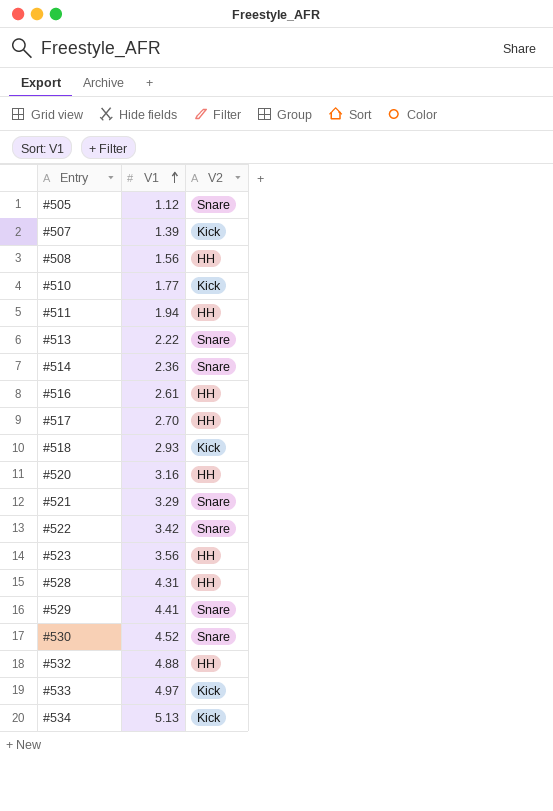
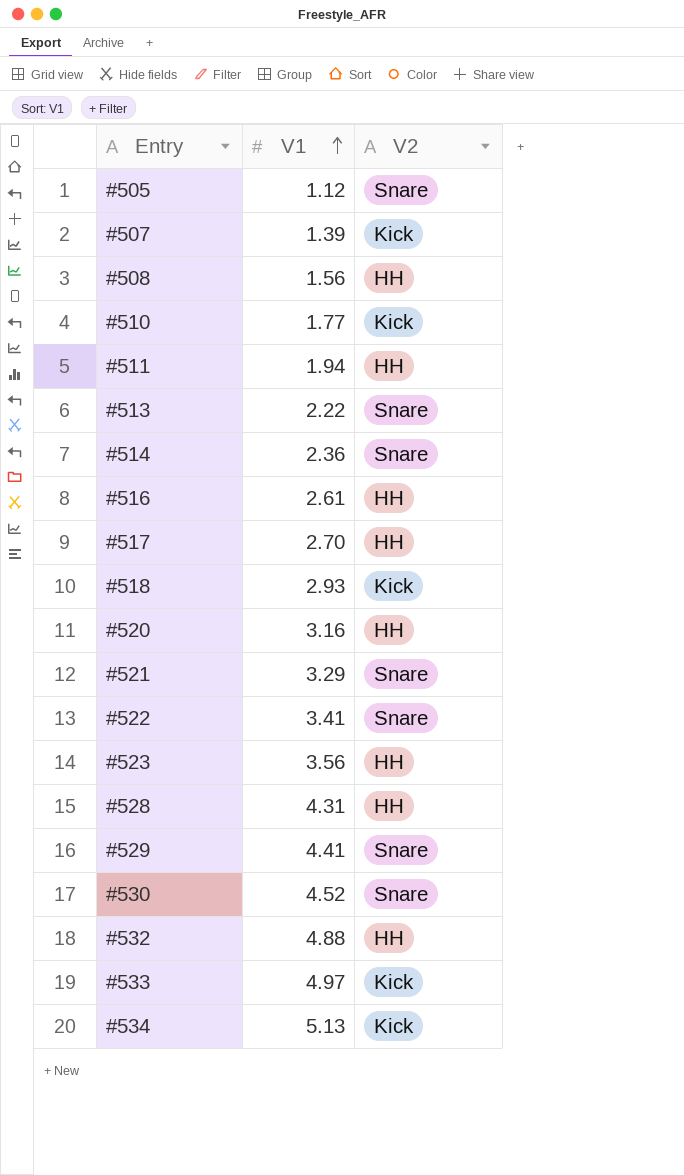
#522 | V1: 3.42 -> 3.41

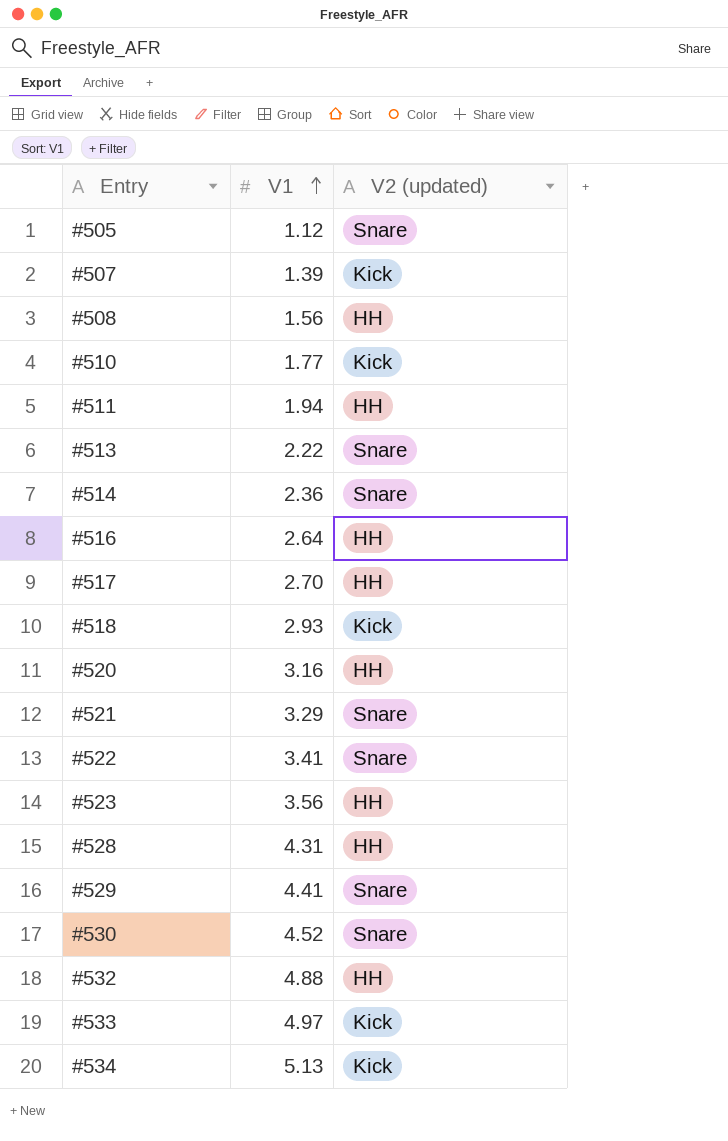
column name: V2 -> V2 (updated)
#516 | V1: 2.61 -> 2.64

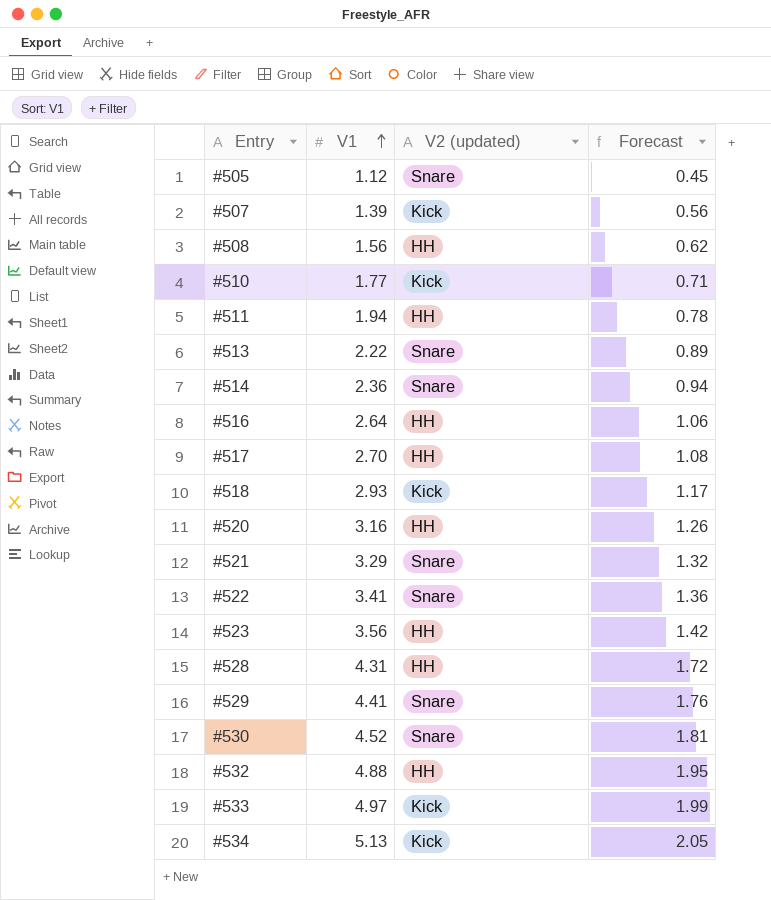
column Forecast | formula: none -> [V1] * 0.4

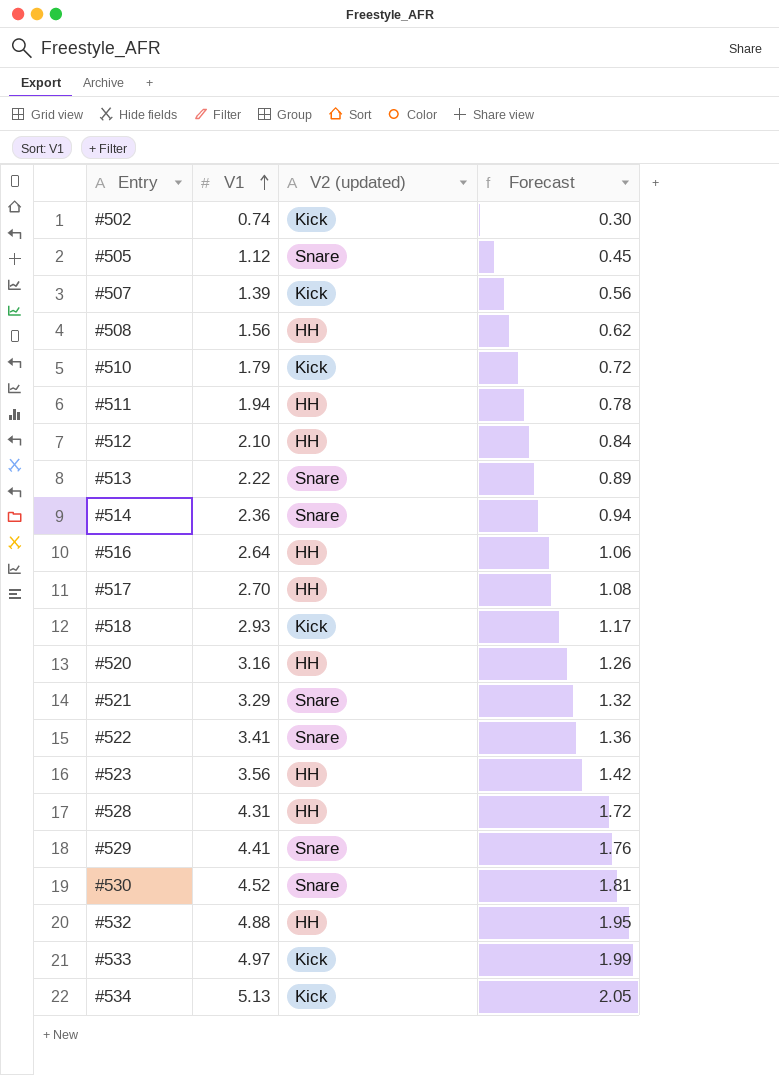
row #502: none -> 0.74 | Kick | 0.30
#510 | V1: 1.77 -> 1.79
#510 | Forecast: 0.71 -> 0.72
row #512: none -> 2.10 | HH | 0.84

